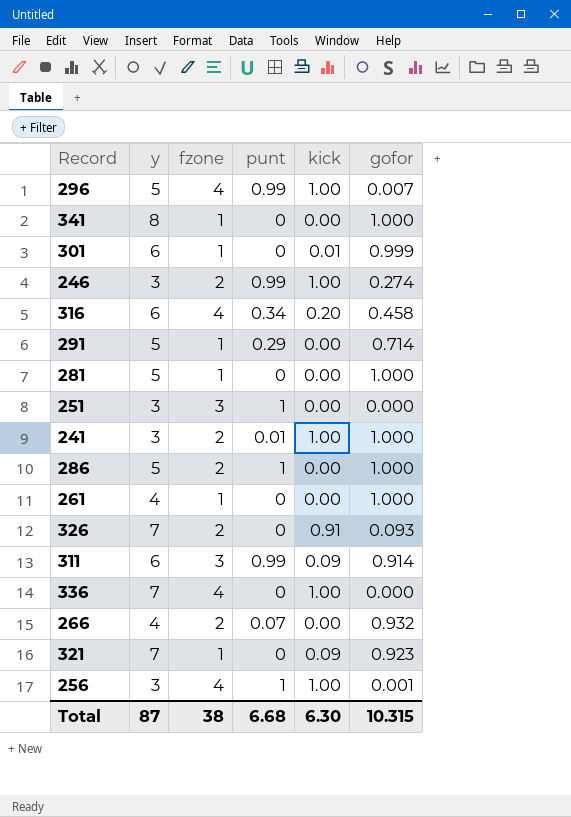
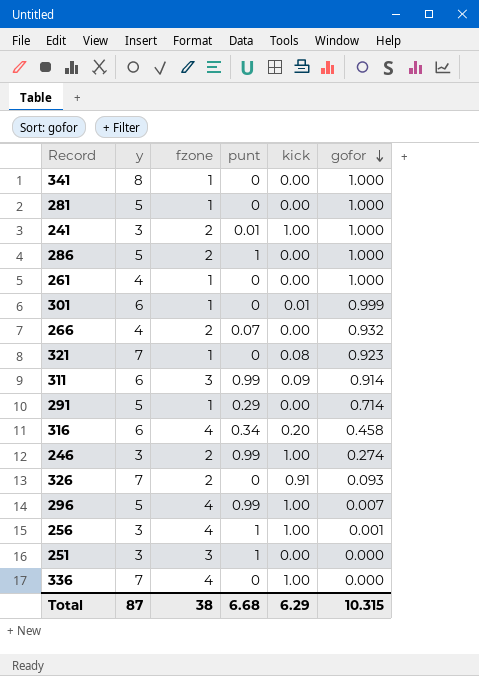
row order: none -> gofor descending
321 | kick: 0.09 -> 0.08
Total | kick: 6.30 -> 6.29

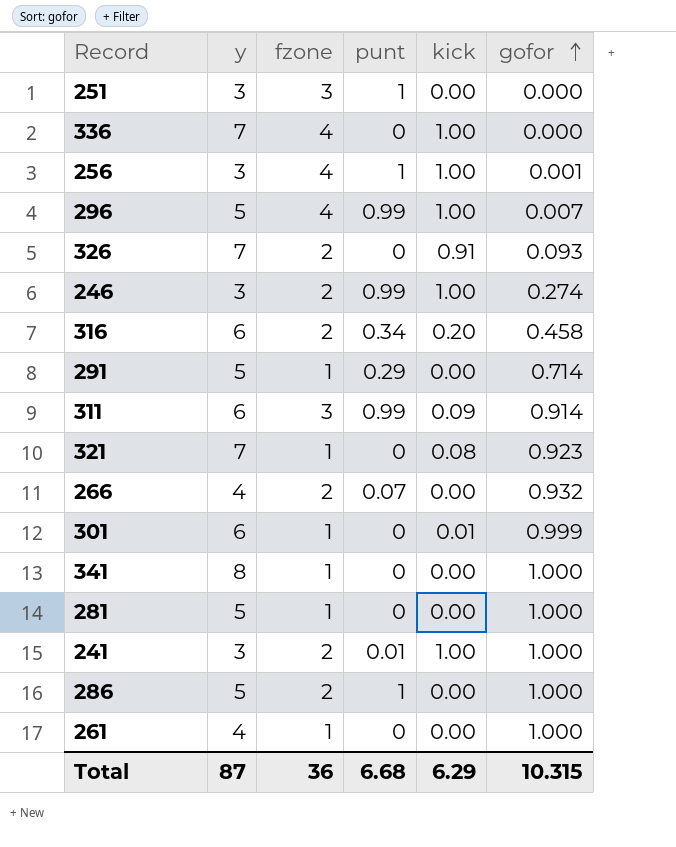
row order: gofor descending -> gofor ascending
316 | fzone: 4 -> 2
Total | fzone: 38 -> 36

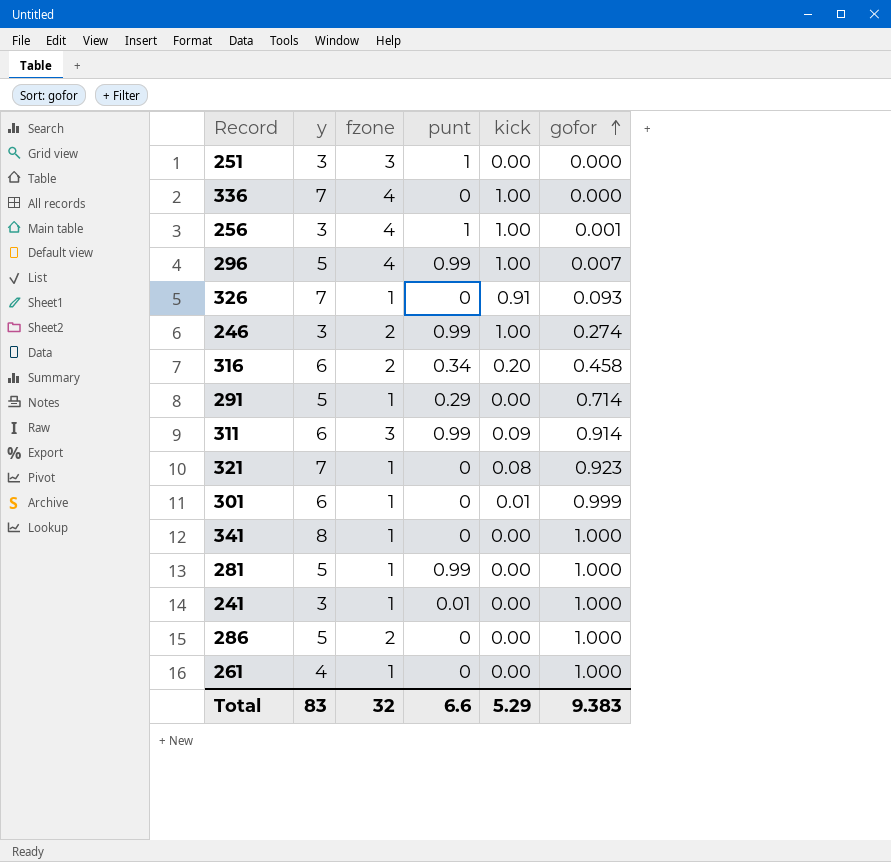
row 266: 4 | 2 | 0.07 | 0.00 | 0.932 -> none
326 | fzone: 2 -> 1
281 | punt: 0 -> 0.99
241 | fzone: 2 -> 1
241 | kick: 1.00 -> 0.00
286 | punt: 1 -> 0
Total | y: 87 -> 83
Total | fzone: 36 -> 32
Total | punt: 6.68 -> 6.6
Total | kick: 6.29 -> 5.29
Total | gofor: 10.315 -> 9.383

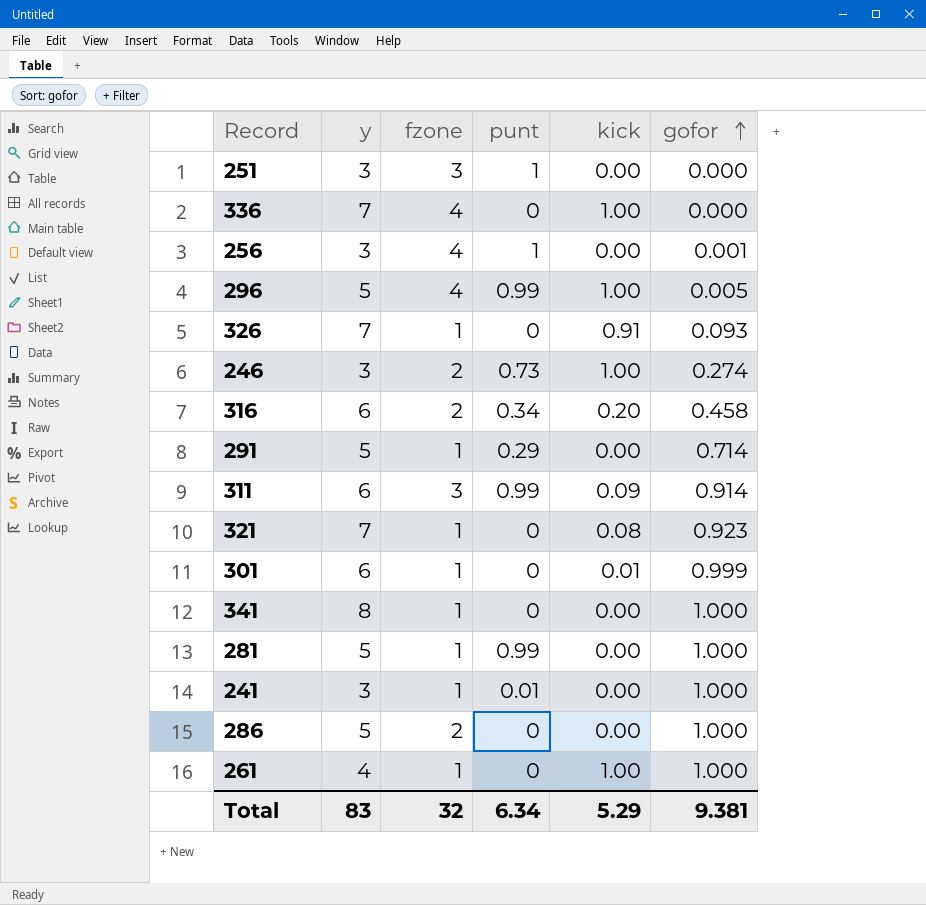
256 | kick: 1.00 -> 0.00
296 | gofor: 0.007 -> 0.005
246 | punt: 0.99 -> 0.73
261 | kick: 0.00 -> 1.00
Total | punt: 6.6 -> 6.34
Total | gofor: 9.383 -> 9.381

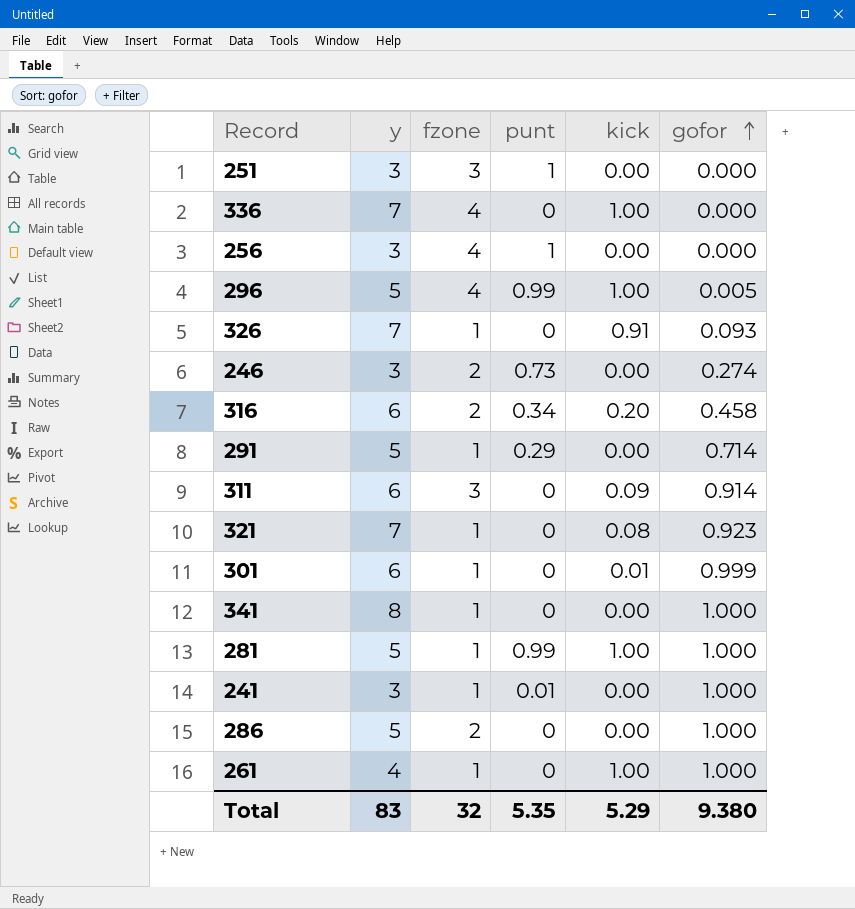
256 | gofor: 0.001 -> 0.000
246 | kick: 1.00 -> 0.00
311 | punt: 0.99 -> 0
281 | kick: 0.00 -> 1.00
Total | punt: 6.34 -> 5.35
Total | gofor: 9.381 -> 9.380

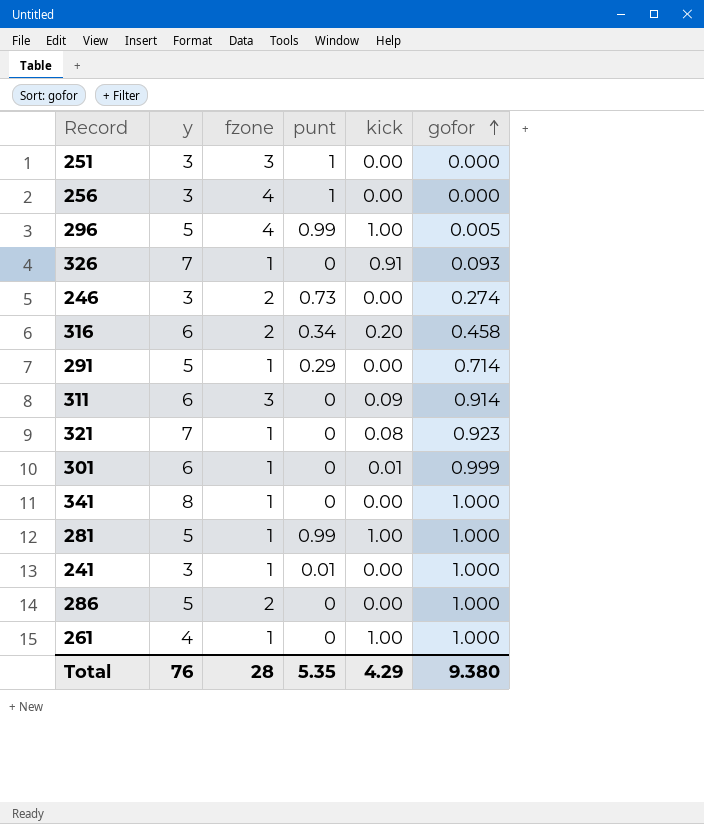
row 336: 7 | 4 | 0 | 1.00 | 0.000 -> none
Total | y: 83 -> 76
Total | fzone: 32 -> 28
Total | kick: 5.29 -> 4.29

